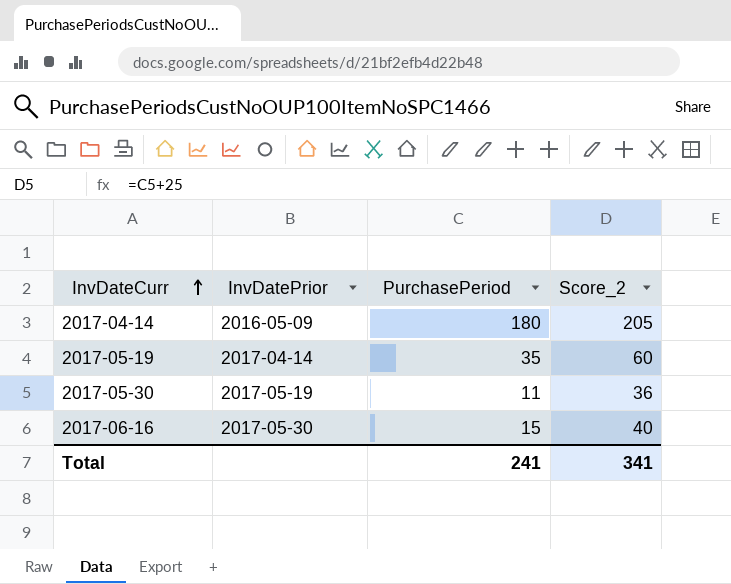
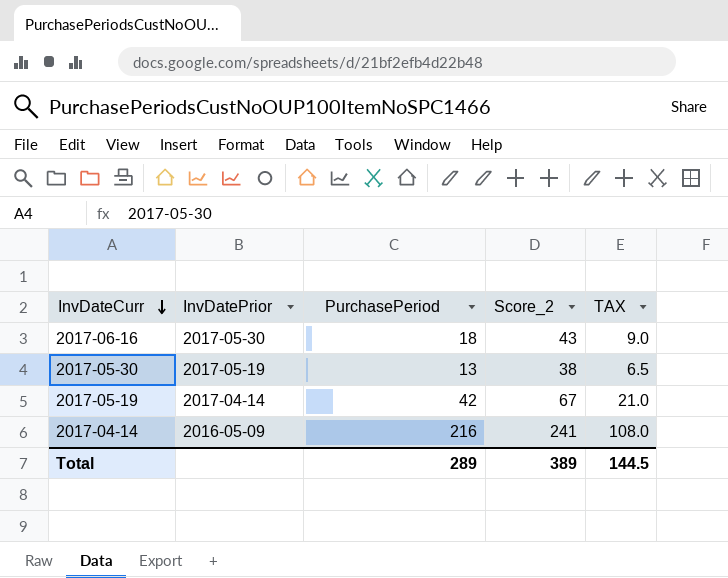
row order: InvDateCurr ascending -> InvDateCurr descending
column TAX | formula: none -> [PurchasePeriod] * 0.5
2017-06-16 | PurchasePeriod: 15 -> 18
2017-06-16 | Score_2: 40 -> 43
2017-05-30 | PurchasePeriod: 11 -> 13
2017-05-30 | Score_2: 36 -> 38
2017-05-19 | PurchasePeriod: 35 -> 42
2017-05-19 | Score_2: 60 -> 67
2017-04-14 | PurchasePeriod: 180 -> 216
2017-04-14 | Score_2: 205 -> 241
Total | PurchasePeriod: 241 -> 289
Total | Score_2: 341 -> 389

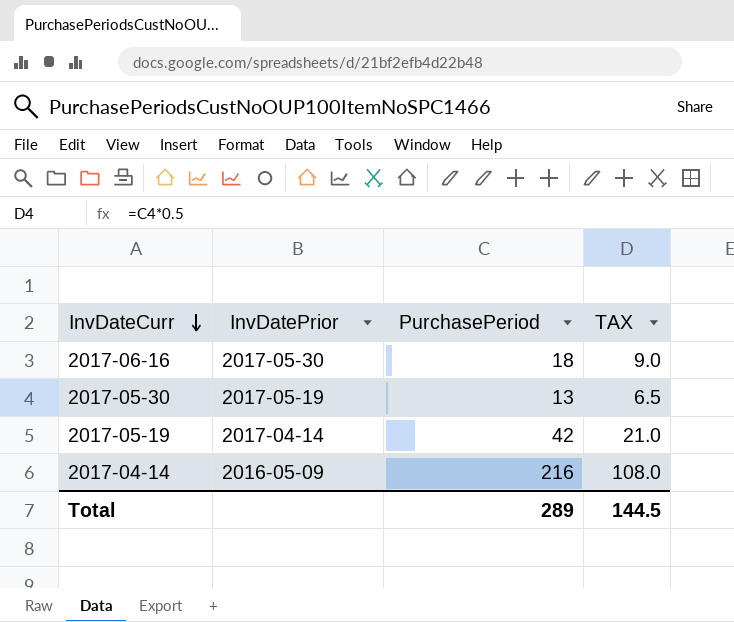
column Score_2 | formula: [PurchasePeriod] + 25 -> none

